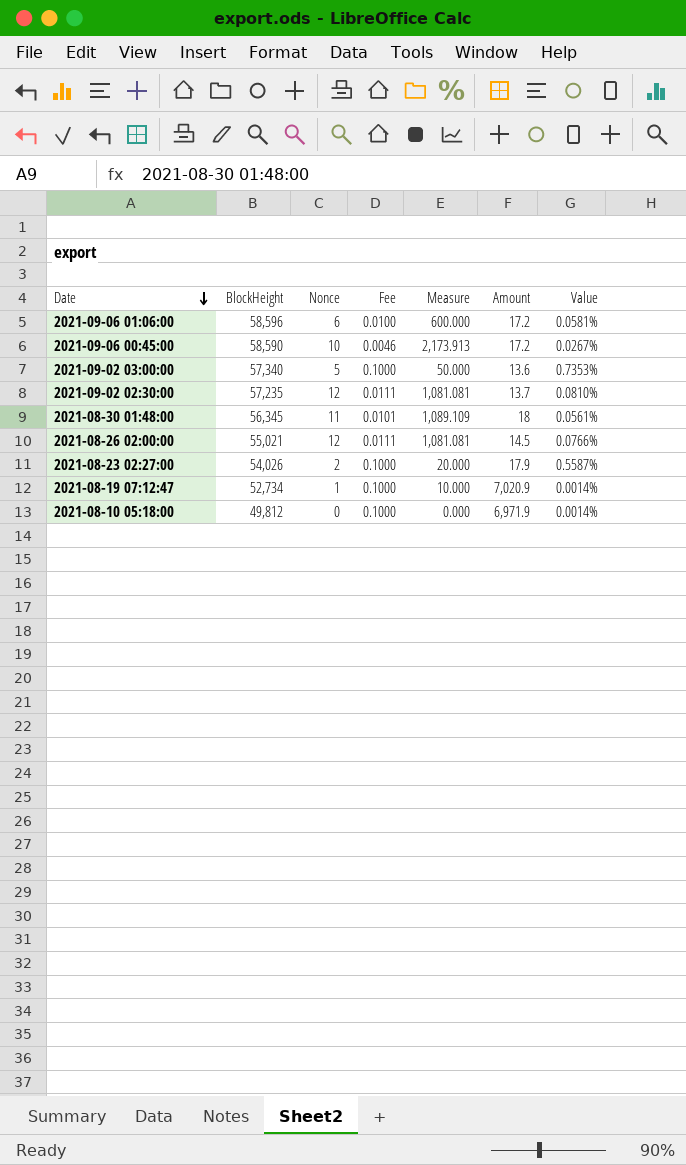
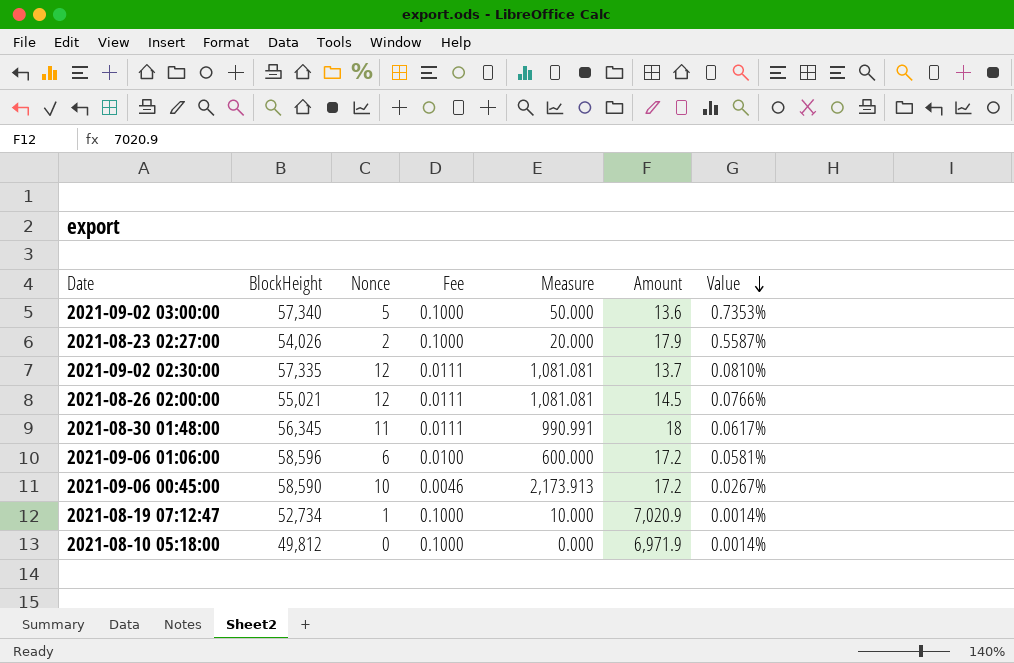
row order: Date descending -> Value descending
2021-09-02 02:30:00 | BlockHeight: 57,235 -> 57,335
2021-08-30 01:48:00 | Fee: 0.0101 -> 0.0111
2021-08-30 01:48:00 | Measure: 1,089.109 -> 990.991
2021-08-30 01:48:00 | Value: 0.0561% -> 0.0617%

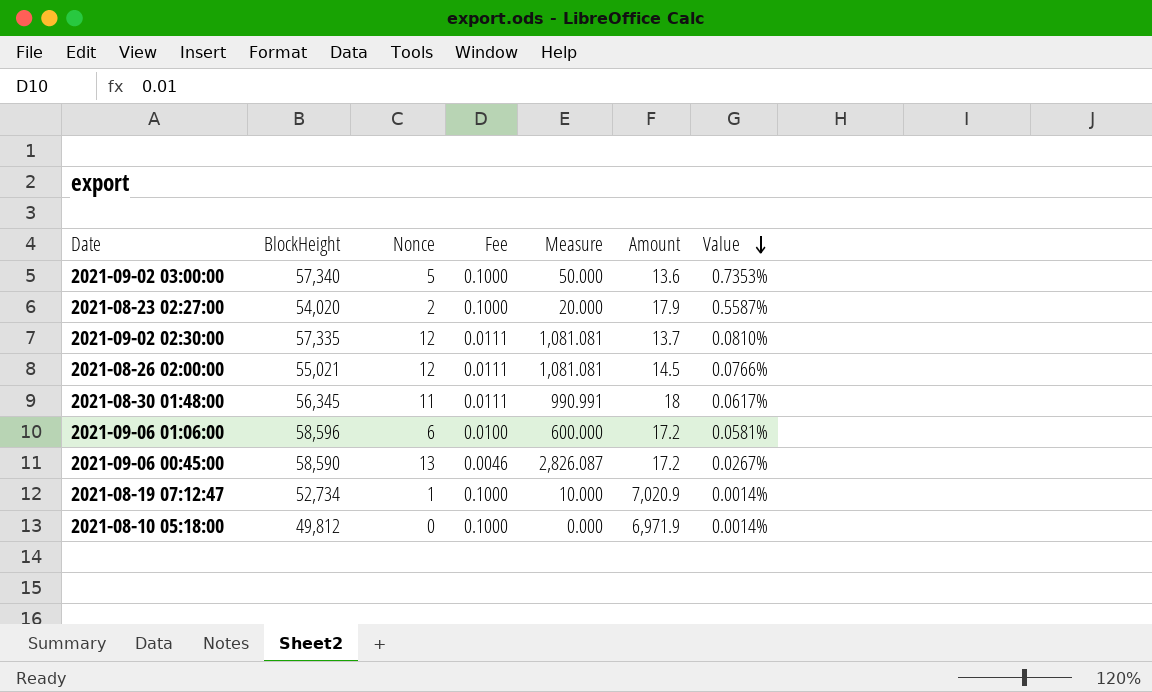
2021-08-23 02:27:00 | BlockHeight: 54,026 -> 54,020
2021-09-06 00:45:00 | Nonce: 10 -> 13
2021-09-06 00:45:00 | Measure: 2,173.913 -> 2,826.087

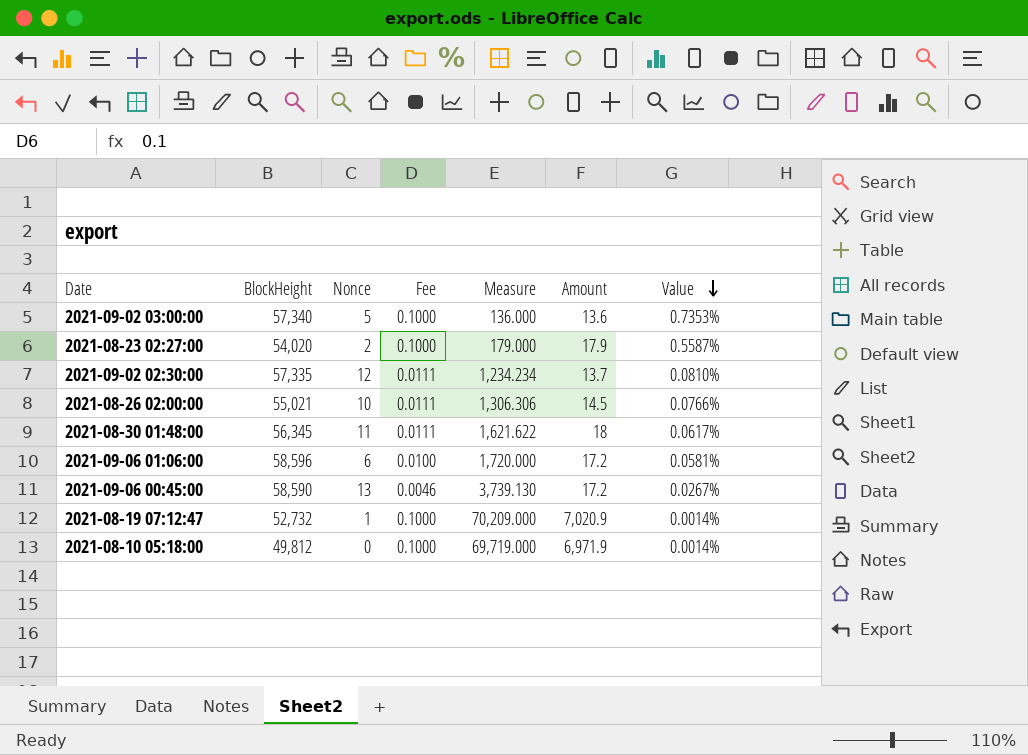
column Measure | formula: [Nonce] / [Fee] -> [Amount] / [Fee]
2021-08-26 02:00:00 | Nonce: 12 -> 10
2021-08-19 07:12:47 | BlockHeight: 52,734 -> 52,732

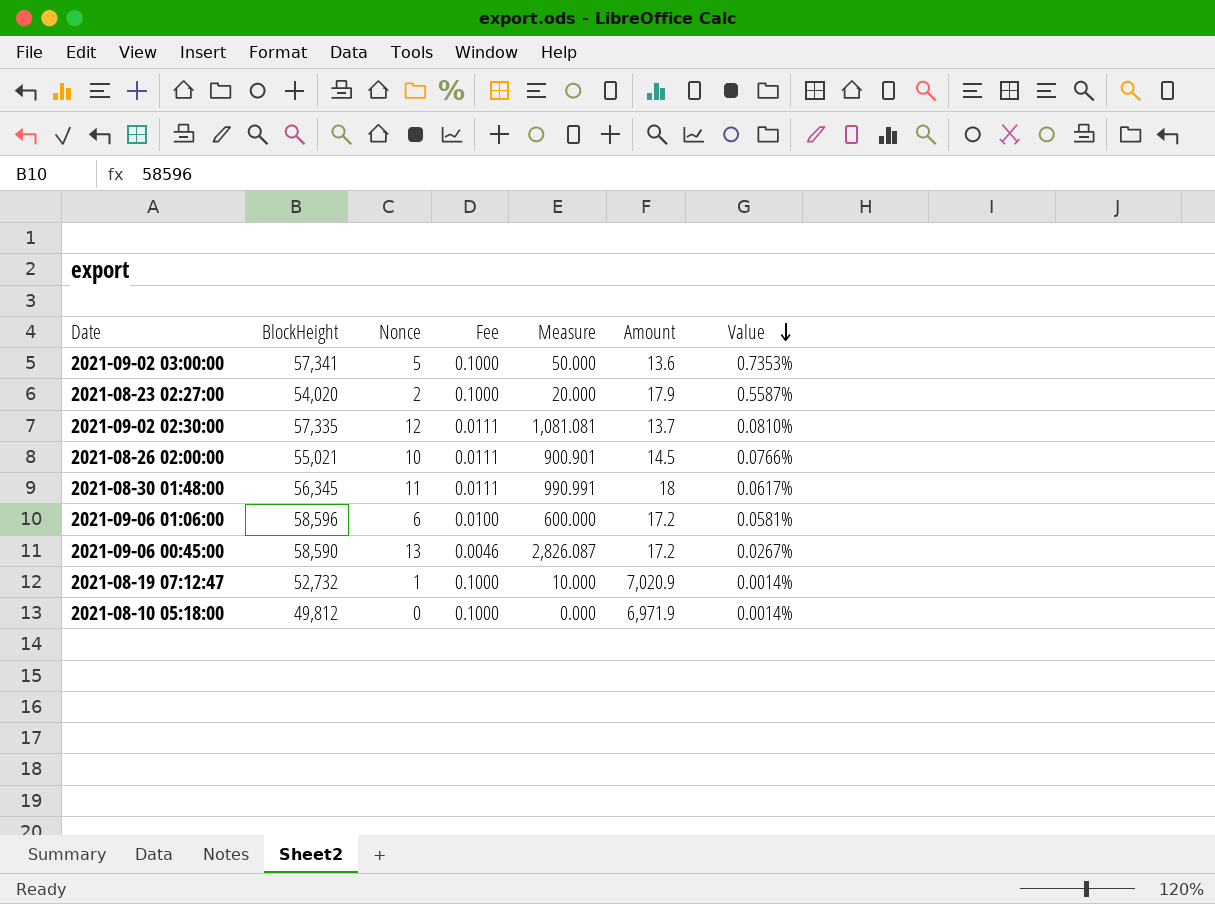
column Measure | formula: [Amount] / [Fee] -> [Nonce] / [Fee]
2021-09-02 03:00:00 | BlockHeight: 57,340 -> 57,341

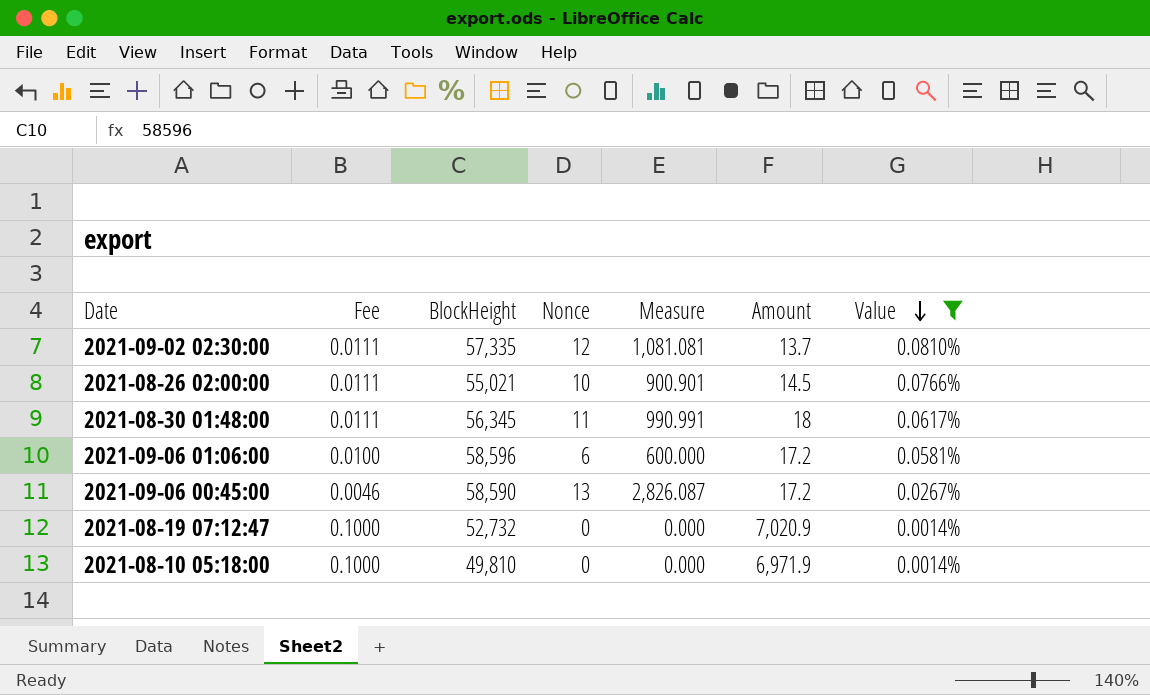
filter: none -> Value <= 0.0810%
column Fee | position: 4 -> 2
2021-08-19 07:12:47 | Nonce: 1 -> 0
2021-08-19 07:12:47 | Measure: 10.000 -> 0.000
2021-08-10 05:18:00 | BlockHeight: 49,812 -> 49,810

